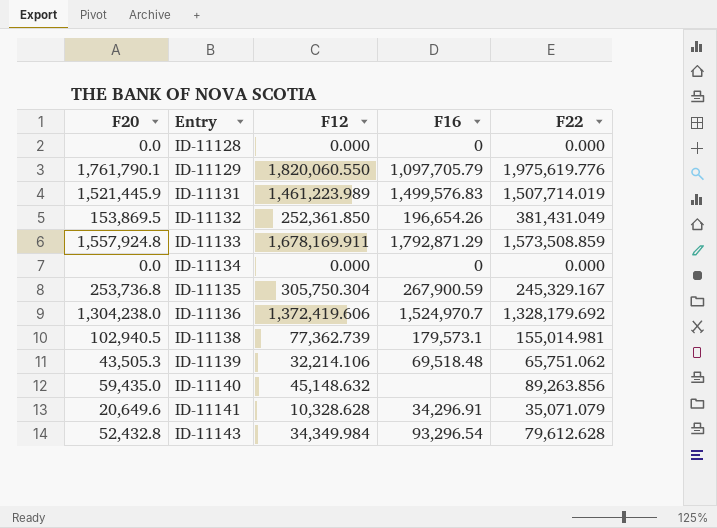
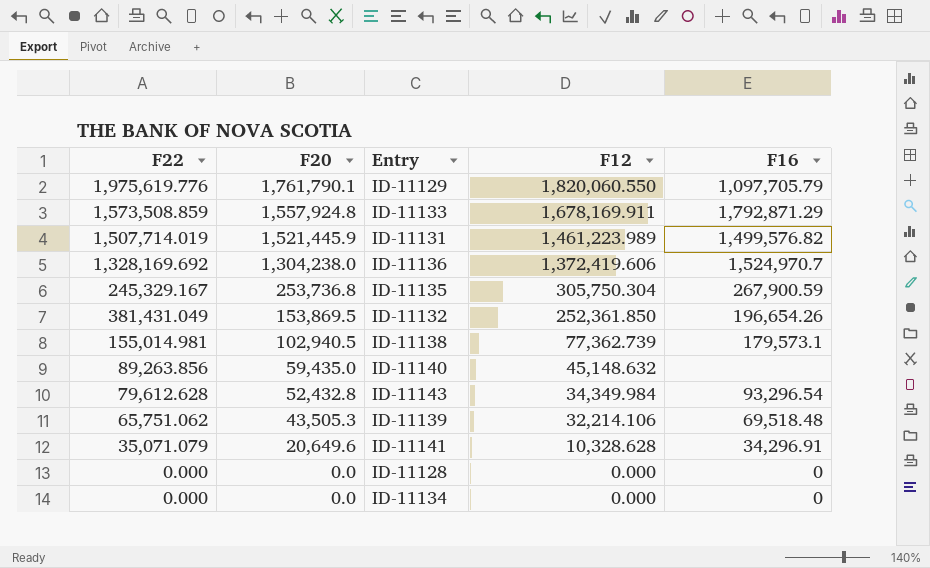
row order: Entry ascending -> F20 descending
column F22 | position: 5 -> 1
ID-11131 | F16: 1,499,576.83 -> 1,499,576.82
ID-11136 | F22: 1,328,179.692 -> 1,328,169.692

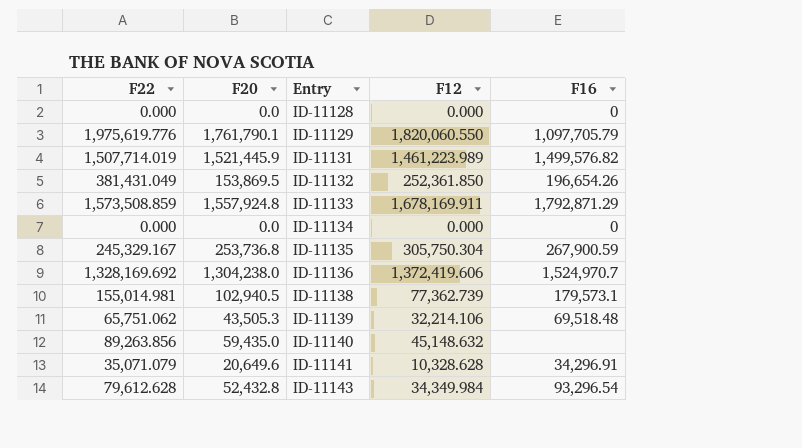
row order: F20 descending -> Entry ascending

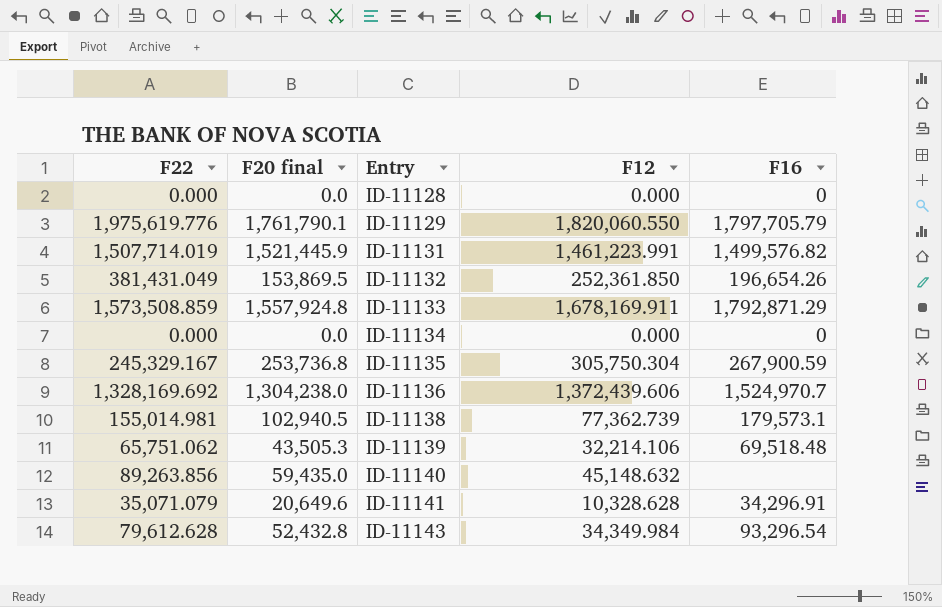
column name: F20 -> F20 final
ID-11129 | F16: 1,097,705.79 -> 1,797,705.79
ID-11131 | F12: 1,461,223.989 -> 1,461,223.991
ID-11136 | F12: 1,372,419.606 -> 1,372,439.606

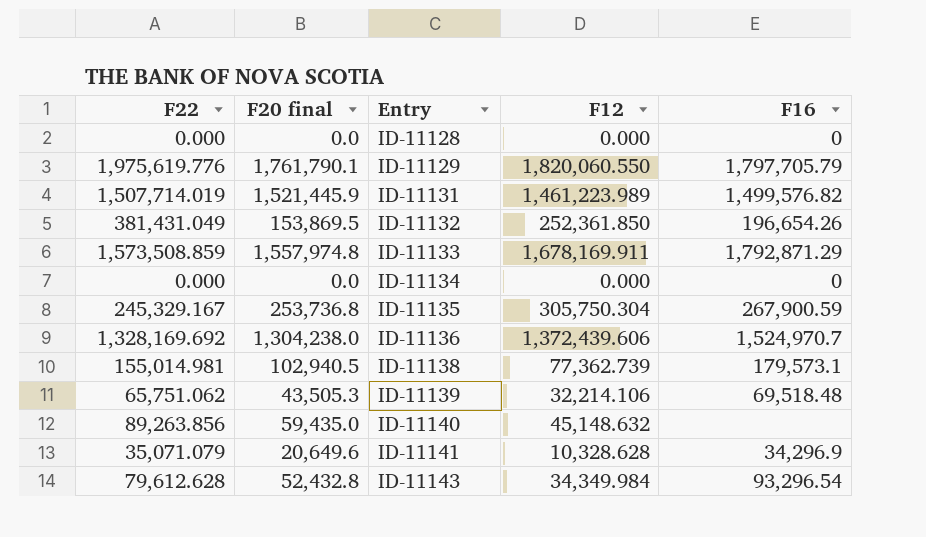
ID-11131 | F12: 1,461,223.991 -> 1,461,223.989
ID-11133 | F20 final: 1,557,924.8 -> 1,557,974.8
ID-11141 | F16: 34,296.91 -> 34,296.9

